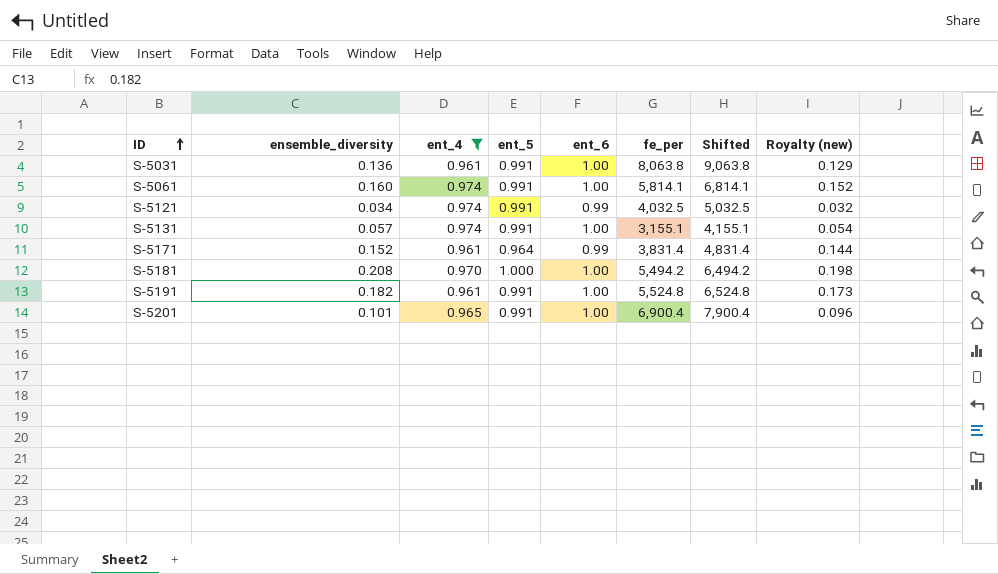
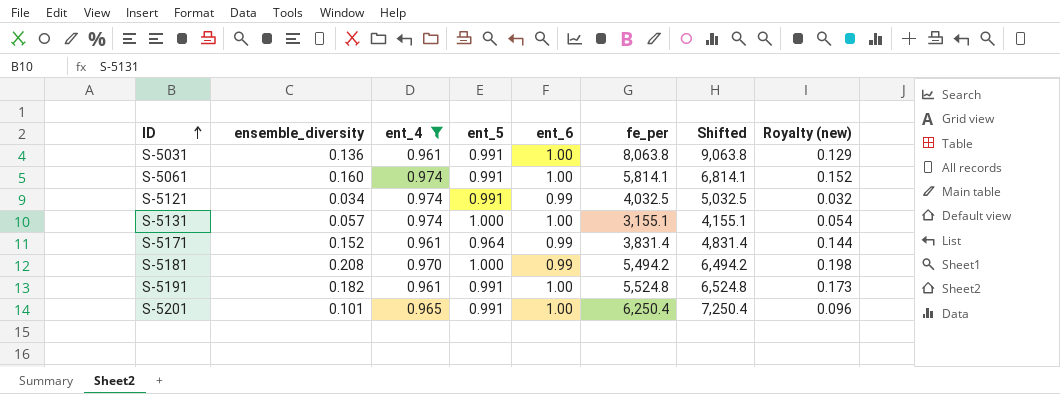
S-5131 | ent_5: 0.991 -> 1.000
S-5181 | ent_6: 1.00 -> 0.99
S-5201 | fe_per: 6,900.4 -> 6,250.4
S-5201 | Shifted: 7,900.4 -> 7,250.4

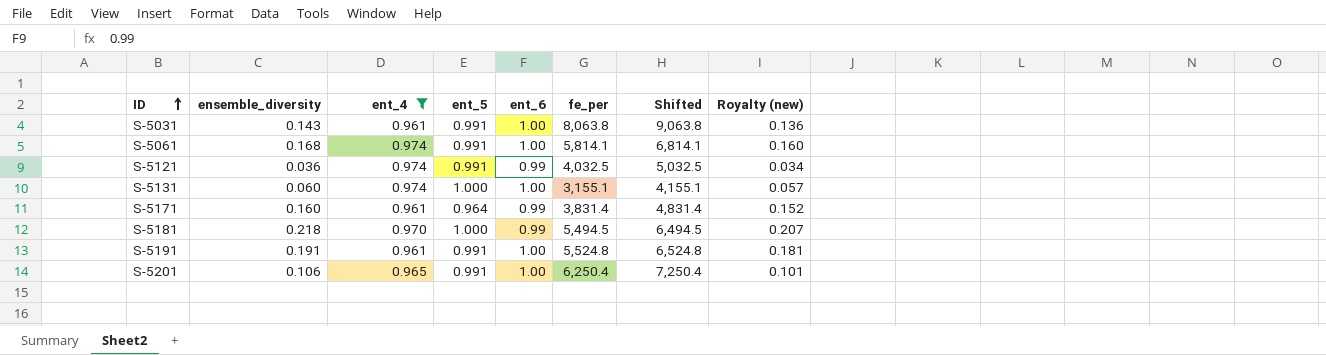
S-5031 | ensemble_diversity: 0.136 -> 0.143
S-5031 | Royalty (new): 0.129 -> 0.136
S-5061 | ensemble_diversity: 0.160 -> 0.168
S-5061 | Royalty (new): 0.152 -> 0.160
S-5121 | ensemble_diversity: 0.034 -> 0.036
S-5121 | Royalty (new): 0.032 -> 0.034
S-5131 | ensemble_diversity: 0.057 -> 0.060
S-5131 | Royalty (new): 0.054 -> 0.057
S-5171 | ensemble_diversity: 0.152 -> 0.160
S-5171 | Royalty (new): 0.144 -> 0.152
S-5181 | ensemble_diversity: 0.208 -> 0.218
S-5181 | fe_per: 5,494.2 -> 5,494.5
S-5181 | Shifted: 6,494.2 -> 6,494.5
S-5181 | Royalty (new): 0.198 -> 0.207
S-5191 | ensemble_diversity: 0.182 -> 0.191
S-5191 | Royalty (new): 0.173 -> 0.181
S-5201 | ensemble_diversity: 0.101 -> 0.106
S-5201 | Royalty (new): 0.096 -> 0.101

